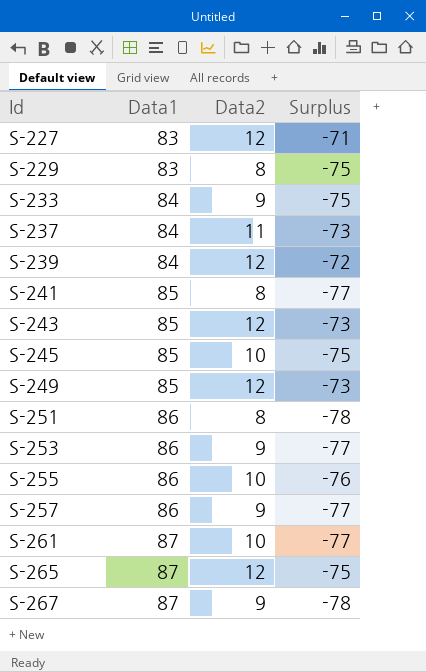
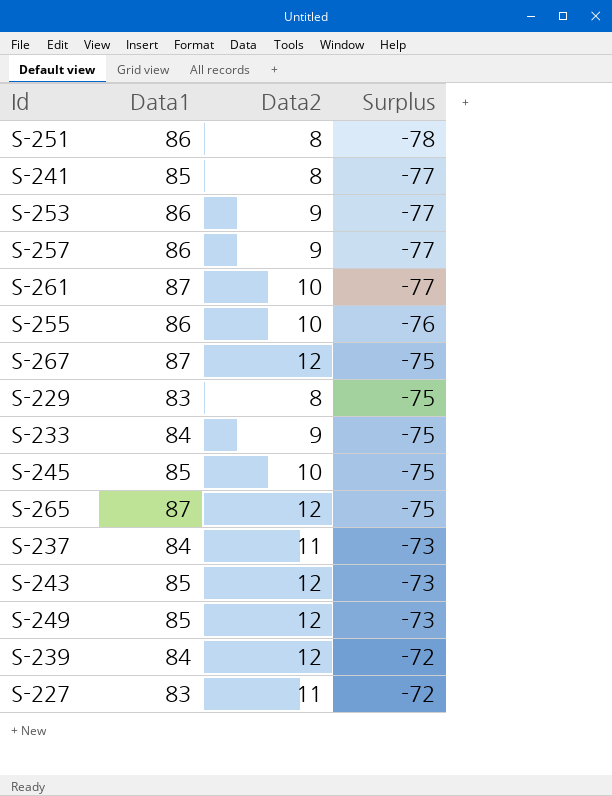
row order: Id ascending -> Surplus ascending
S-267 | Data2: 9 -> 12
S-267 | Surplus: -78 -> -75
S-227 | Data2: 12 -> 11
S-227 | Surplus: -71 -> -72

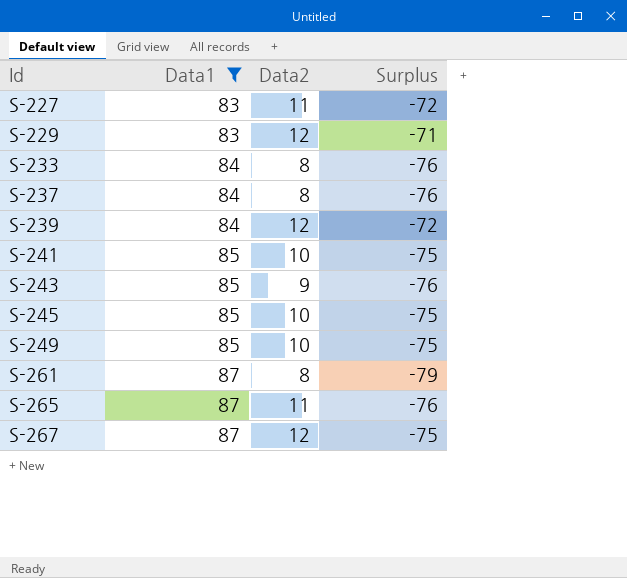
filter: none -> Data1 != 86
row order: Surplus ascending -> Id ascending
S-229 | Data2: 8 -> 12
S-229 | Surplus: -75 -> -71
S-233 | Data2: 9 -> 8
S-233 | Surplus: -75 -> -76
S-237 | Data2: 11 -> 8
S-237 | Surplus: -73 -> -76
S-241 | Data2: 8 -> 10
S-241 | Surplus: -77 -> -75
S-243 | Data2: 12 -> 9
S-243 | Surplus: -73 -> -76
S-249 | Data2: 12 -> 10
S-249 | Surplus: -73 -> -75
S-261 | Data2: 10 -> 8
S-261 | Surplus: -77 -> -79
S-265 | Data2: 12 -> 11
S-265 | Surplus: -75 -> -76

